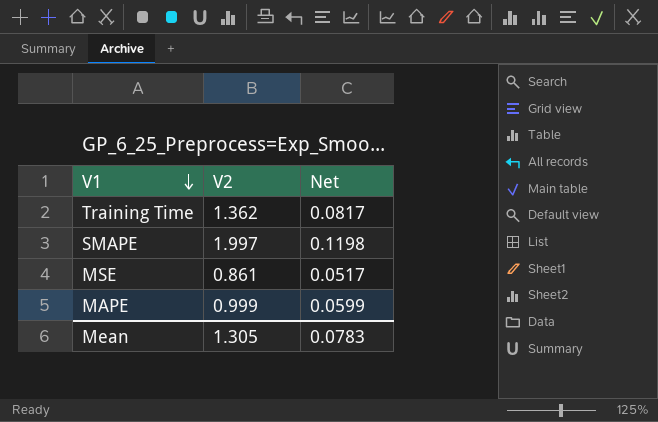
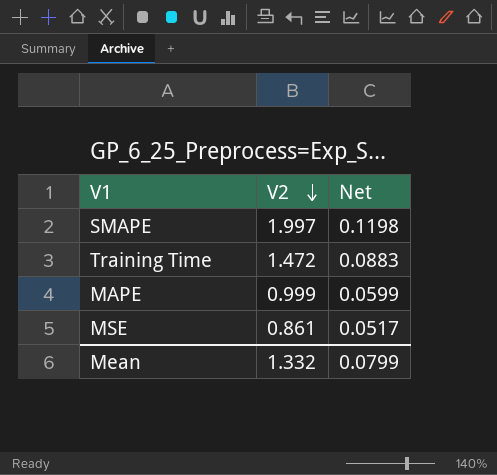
row order: V1 descending -> V2 descending
Training Time | V2: 1.362 -> 1.472
Training Time | Net: 0.0817 -> 0.0883
Mean | V2: 1.305 -> 1.332
Mean | Net: 0.0783 -> 0.0799

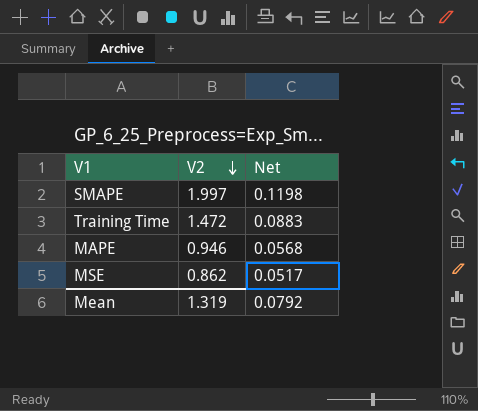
MAPE | V2: 0.999 -> 0.946
MAPE | Net: 0.0599 -> 0.0568
MSE | V2: 0.861 -> 0.862
Mean | V2: 1.332 -> 1.319
Mean | Net: 0.0799 -> 0.0792

